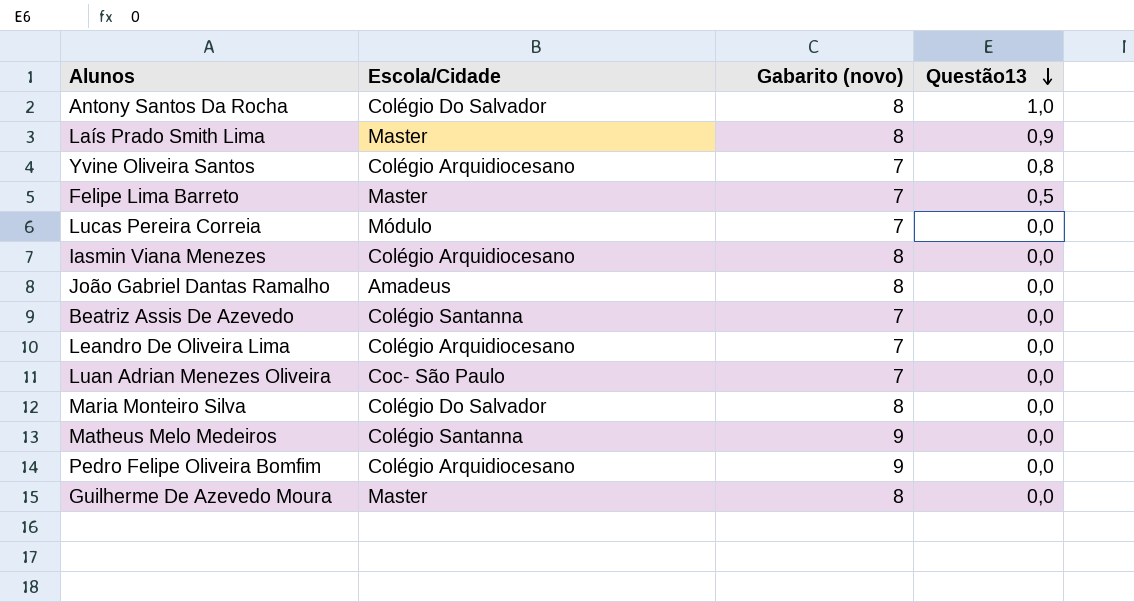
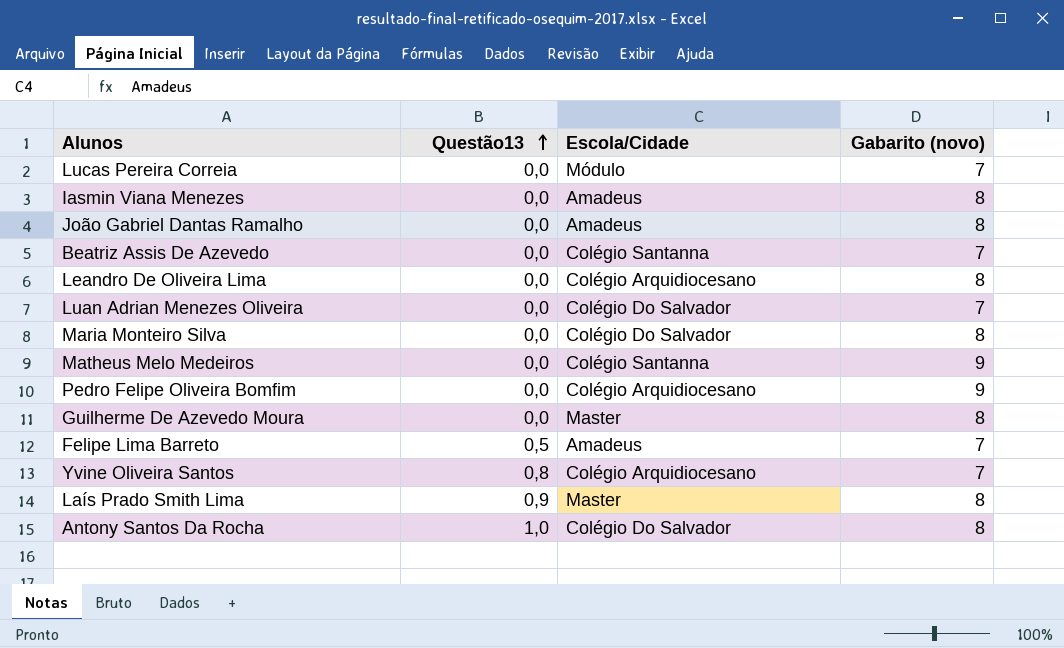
row order: Questão13 descending -> Questão13 ascending
column Questão13 | position: 4 -> 2
Iasmin Viana Menezes | Escola/Cidade: Colégio Arquidiocesano -> Amadeus
Leandro De Oliveira Lima | Gabarito (novo): 7 -> 8
Luan Adrian Menezes Oliveira | Escola/Cidade: Coc- São Paulo -> Colégio Do Salvador
Felipe Lima Barreto | Escola/Cidade: Master -> Amadeus

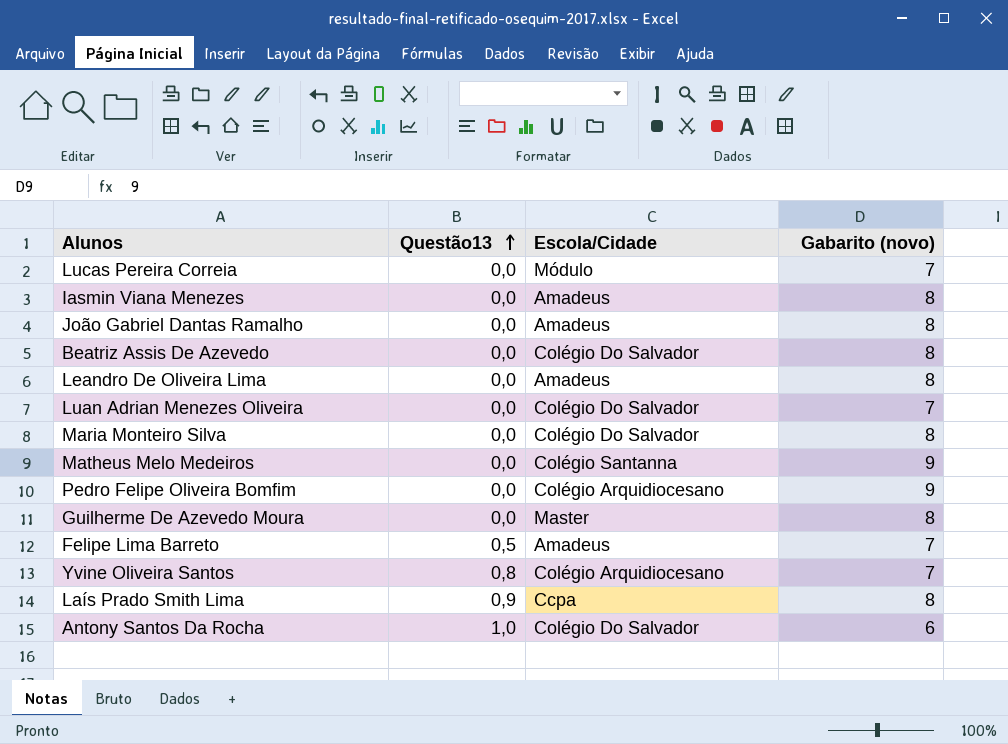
Beatriz Assis De Azevedo | Escola/Cidade: Colégio Santanna -> Colégio Do Salvador
Beatriz Assis De Azevedo | Gabarito (novo): 7 -> 8
Leandro De Oliveira Lima | Escola/Cidade: Colégio Arquidiocesano -> Amadeus
Laís Prado Smith Lima | Escola/Cidade: Master -> Ccpa
Antony Santos Da Rocha | Gabarito (novo): 8 -> 6

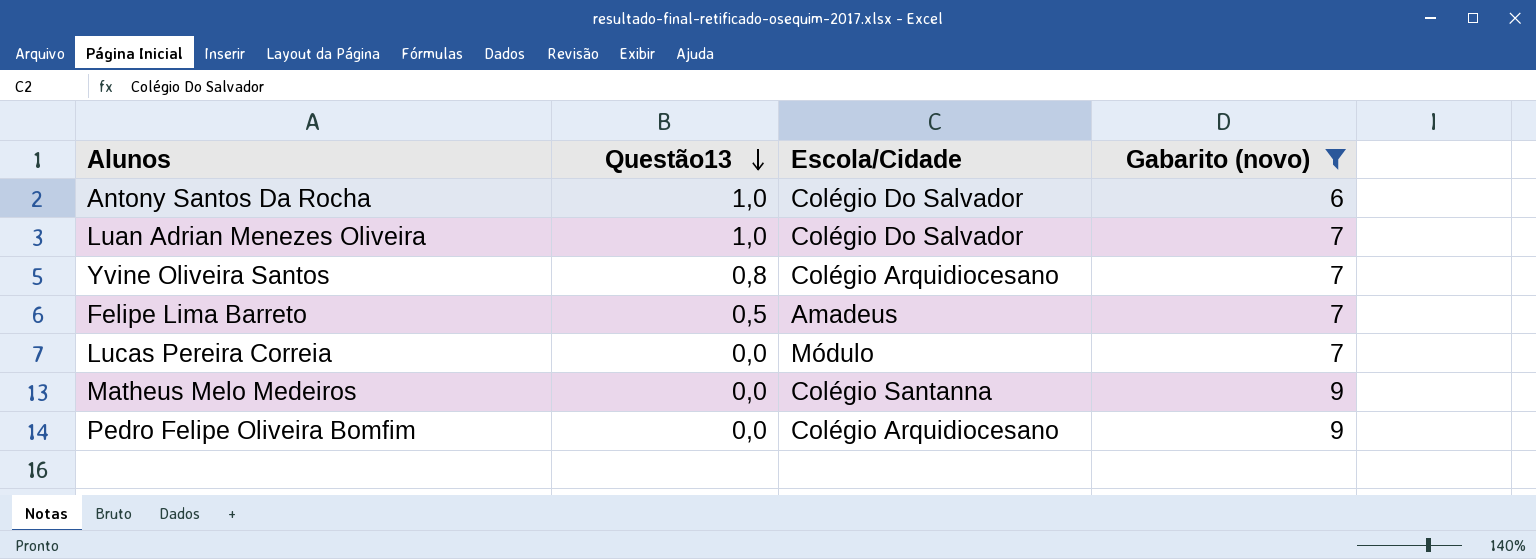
filter: none -> Gabarito (novo) != 8
row order: Questão13 ascending -> Questão13 descending
Luan Adrian Menezes Oliveira | Questão13: 0,0 -> 1,0

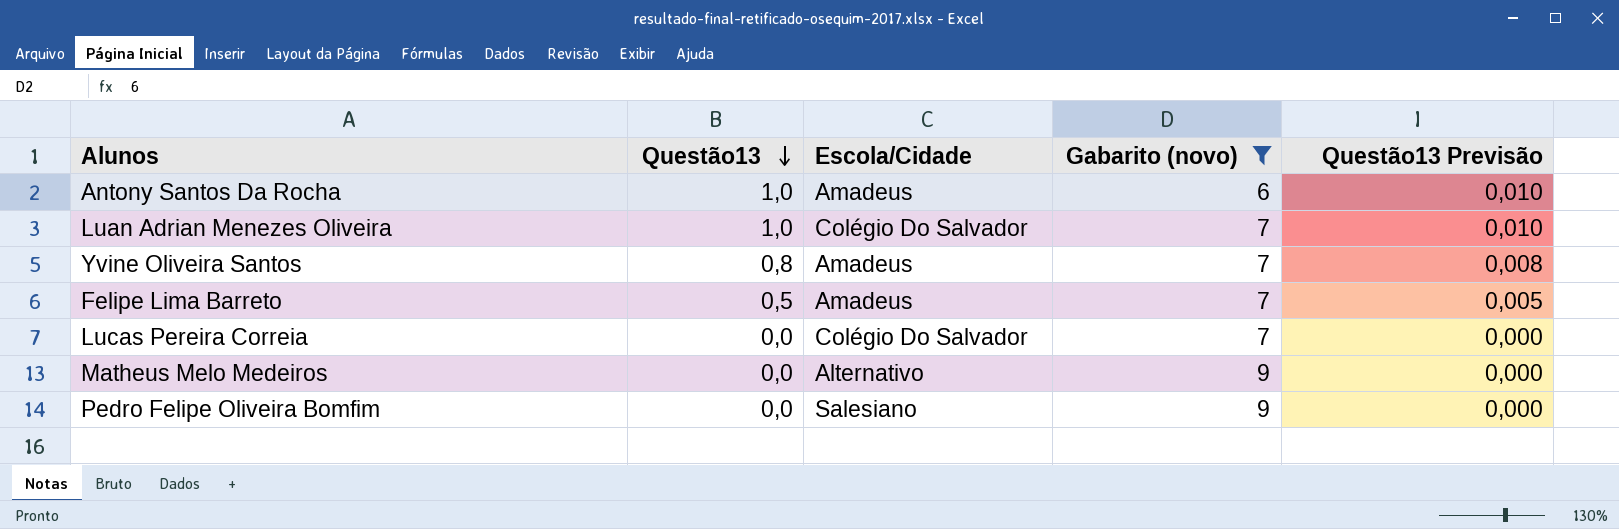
column Questão13 Previsão | formula: none -> [Questão13] * 0,01
Antony Santos Da Rocha | Escola/Cidade: Colégio Do Salvador -> Amadeus
Yvine Oliveira Santos | Escola/Cidade: Colégio Arquidiocesano -> Amadeus
Lucas Pereira Correia | Escola/Cidade: Módulo -> Colégio Do Salvador
Matheus Melo Medeiros | Escola/Cidade: Colégio Santanna -> Alternativo
Pedro Felipe Oliveira Bomfim | Escola/Cidade: Colégio Arquidiocesano -> Salesiano

